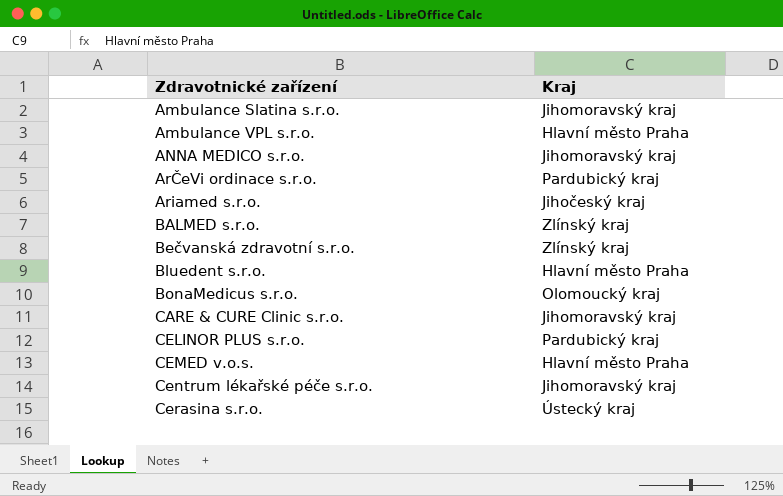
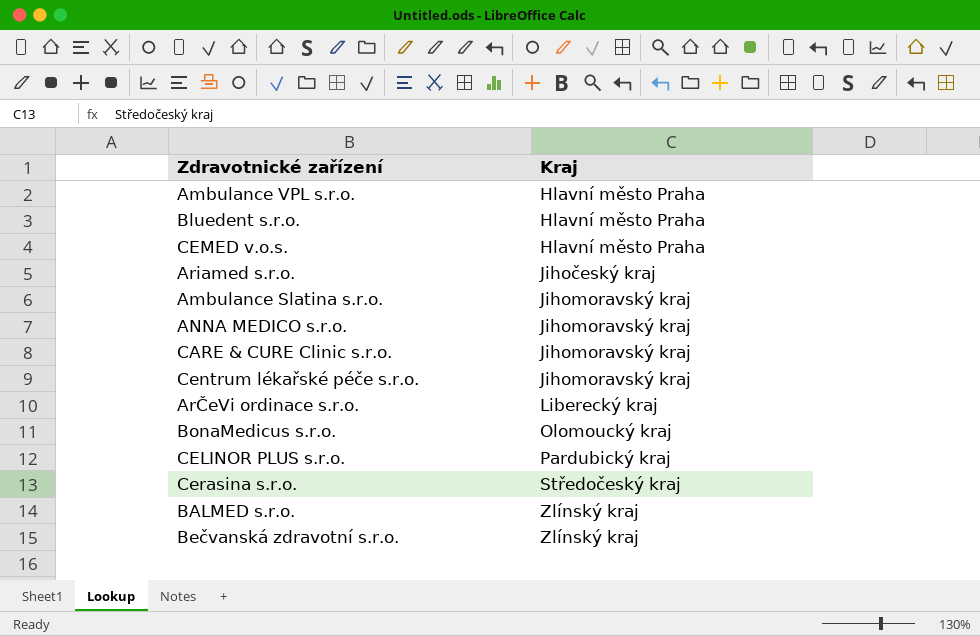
row order: Zdravotnické zařízení ascending -> Kraj ascending
ArČeVi ordinace s.r.o. | Kraj: Pardubický kraj -> Liberecký kraj
Cerasina s.r.o. | Kraj: Ústecký kraj -> Středočeský kraj

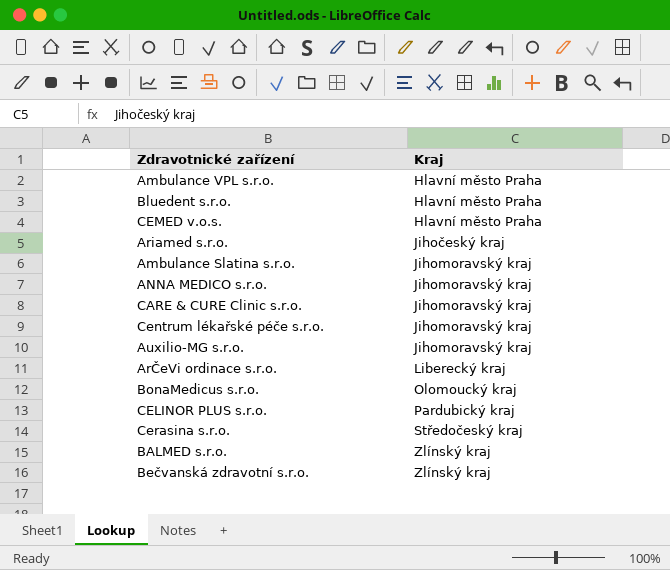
row Auxilio-MG s.r.o.: none -> Jihomoravský kraj

